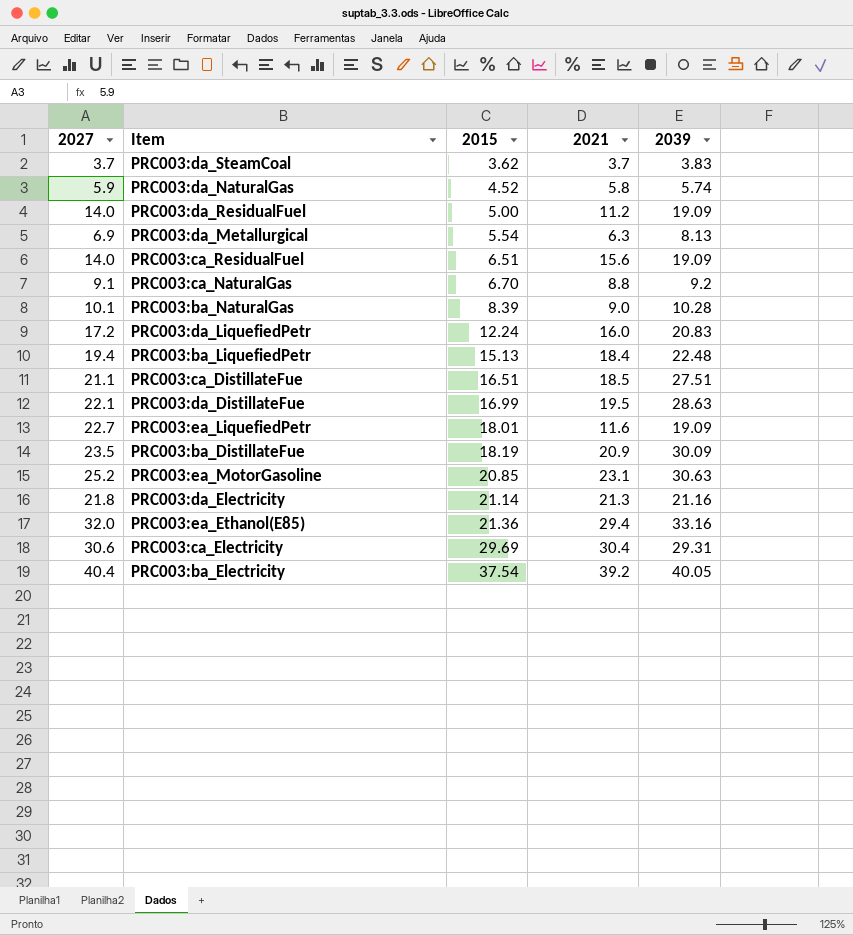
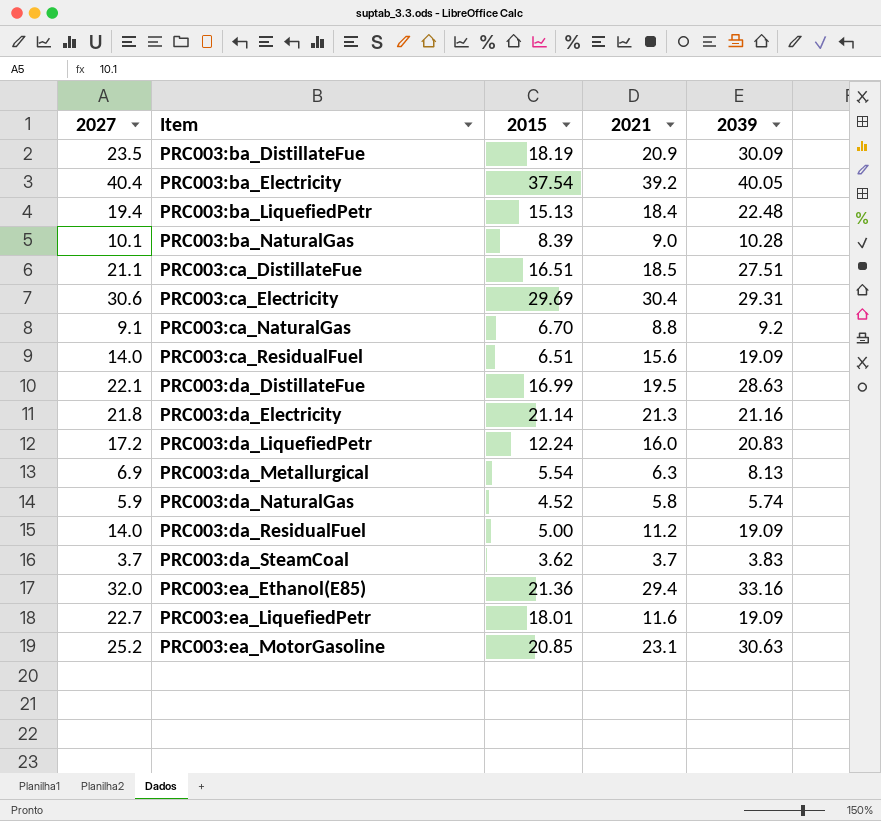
row order: 2015 ascending -> Item ascending

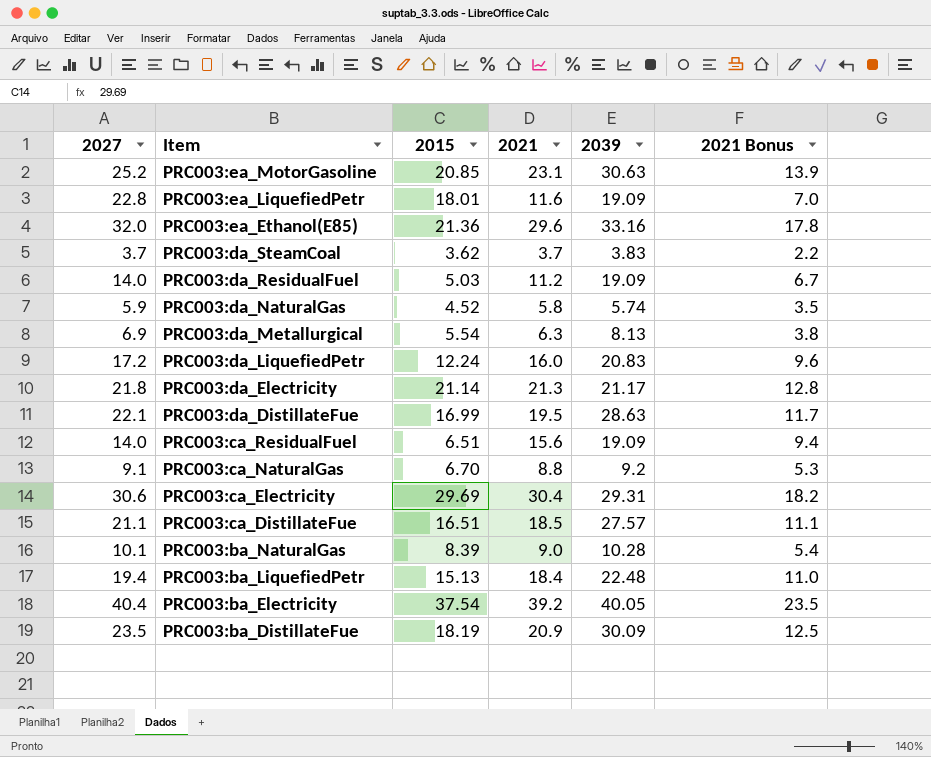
row order: Item ascending -> Item descending
column 2021 Bonus | formula: none -> [2021] * 0.6
PRC003:ea_LiquefiedPetr | 2027: 22.7 -> 22.8
PRC003:ea_Ethanol(E85) | 2021: 29.4 -> 29.6
PRC003:da_ResidualFuel | 2015: 5.00 -> 5.03
PRC003:da_Electricity | 2039: 21.16 -> 21.17
PRC003:ca_DistillateFue | 2039: 27.51 -> 27.57

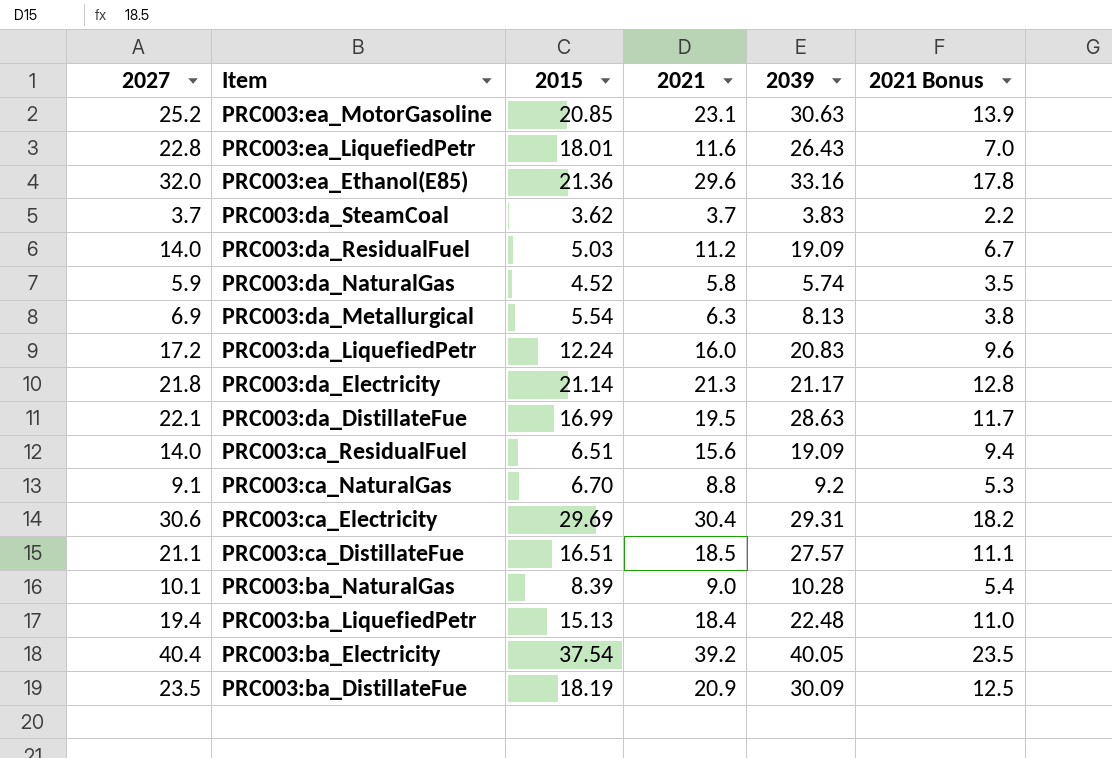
PRC003:ea_LiquefiedPetr | 2039: 19.09 -> 26.43

